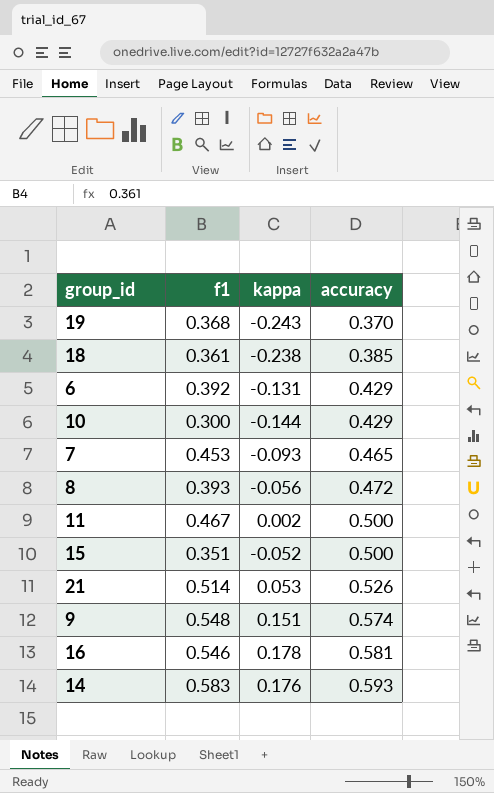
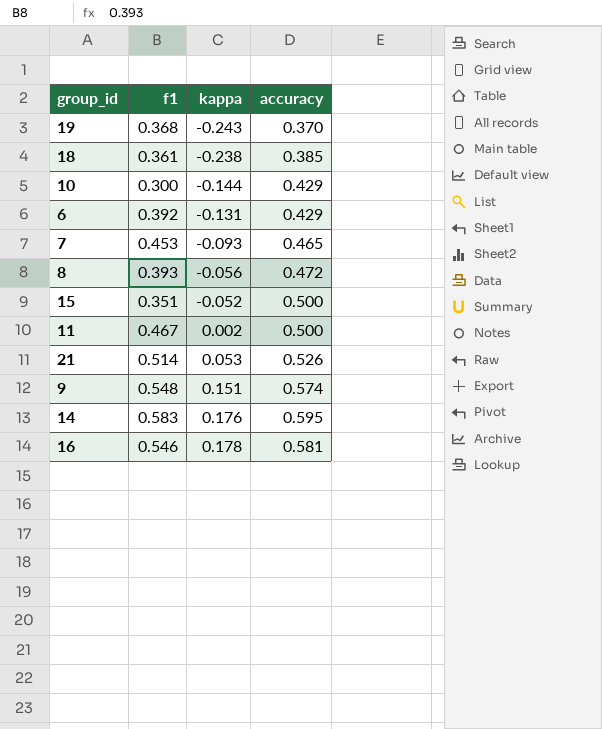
row order: accuracy ascending -> kappa ascending
14 | accuracy: 0.593 -> 0.595

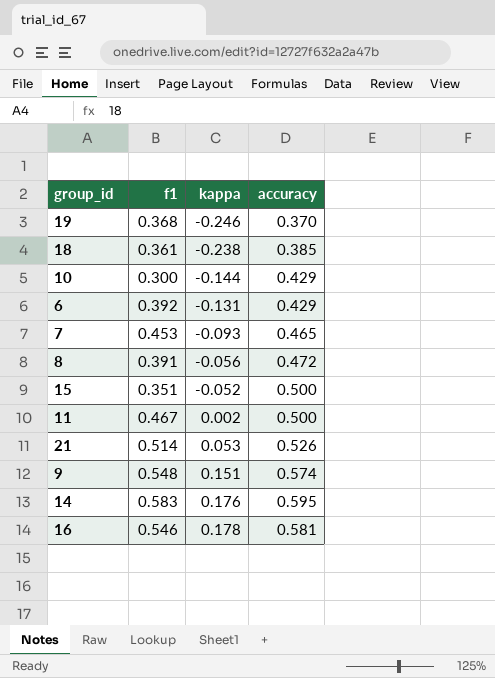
19 | kappa: -0.243 -> -0.246
8 | f1: 0.393 -> 0.391

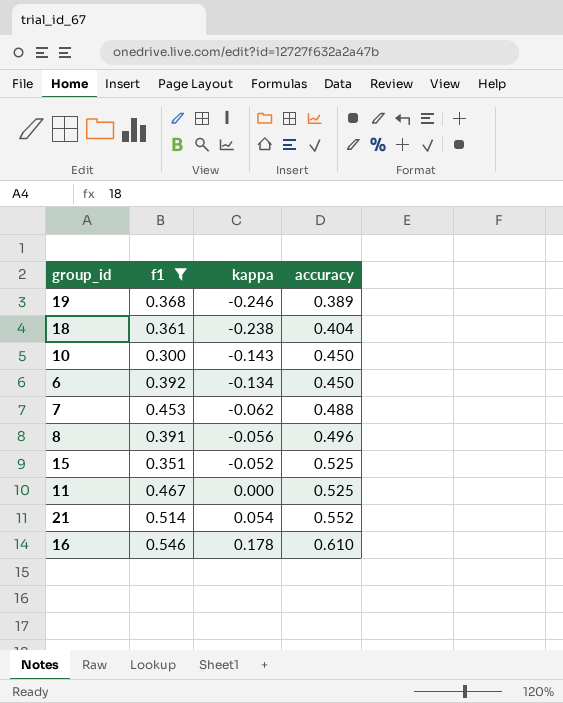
filter: none -> f1 <= 0.546
19 | accuracy: 0.370 -> 0.389
18 | accuracy: 0.385 -> 0.404
10 | kappa: -0.144 -> -0.143
10 | accuracy: 0.429 -> 0.450
6 | kappa: -0.131 -> -0.134
6 | accuracy: 0.429 -> 0.450
7 | kappa: -0.093 -> -0.062
7 | accuracy: 0.465 -> 0.488
8 | accuracy: 0.472 -> 0.496
15 | accuracy: 0.500 -> 0.525
11 | kappa: 0.002 -> 0.000
11 | accuracy: 0.500 -> 0.525
21 | kappa: 0.053 -> 0.054
21 | accuracy: 0.526 -> 0.552
16 | accuracy: 0.581 -> 0.610

